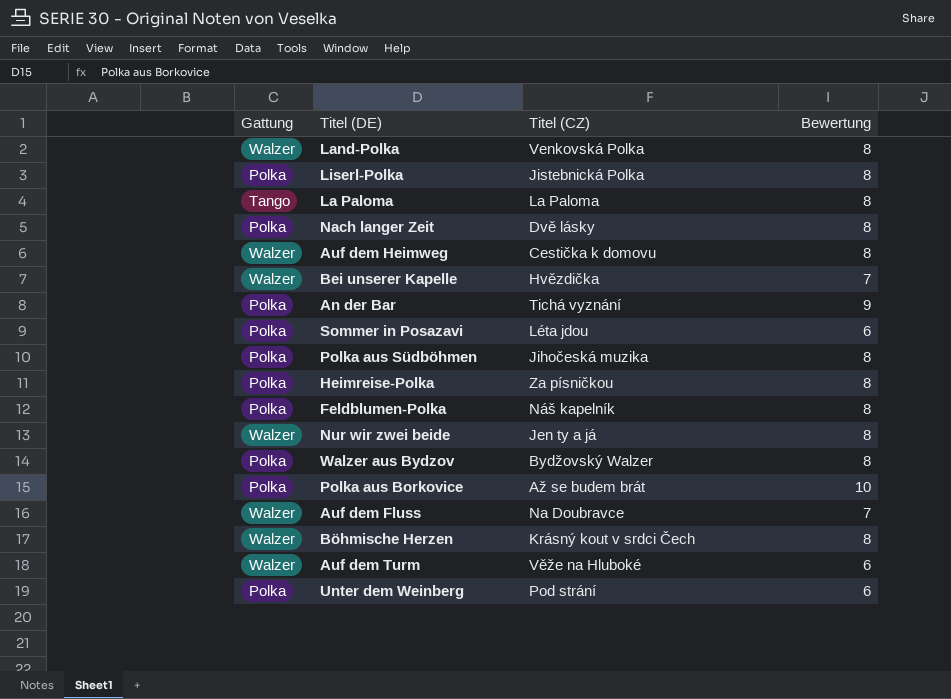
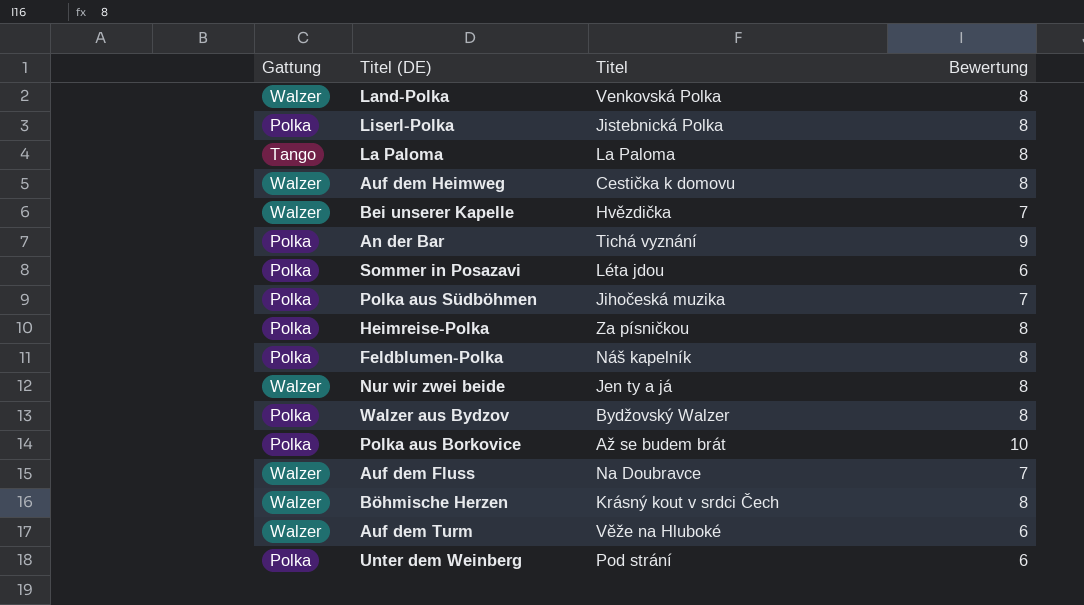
column name: Titel (CZ) -> Titel
row Nach langer Zeit: Polka | Dvě lásky | 8 -> none
Polka aus Südböhmen | Bewertung: 8 -> 7

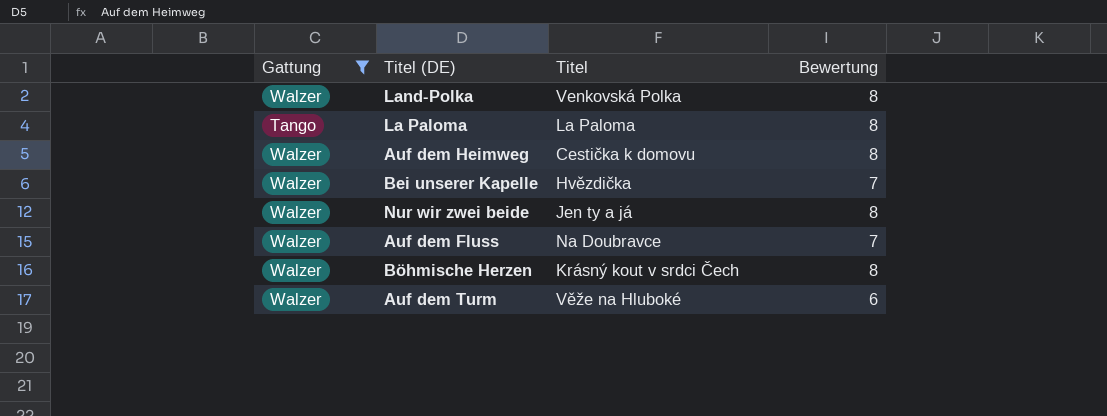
filter: none -> Gattung != Polka

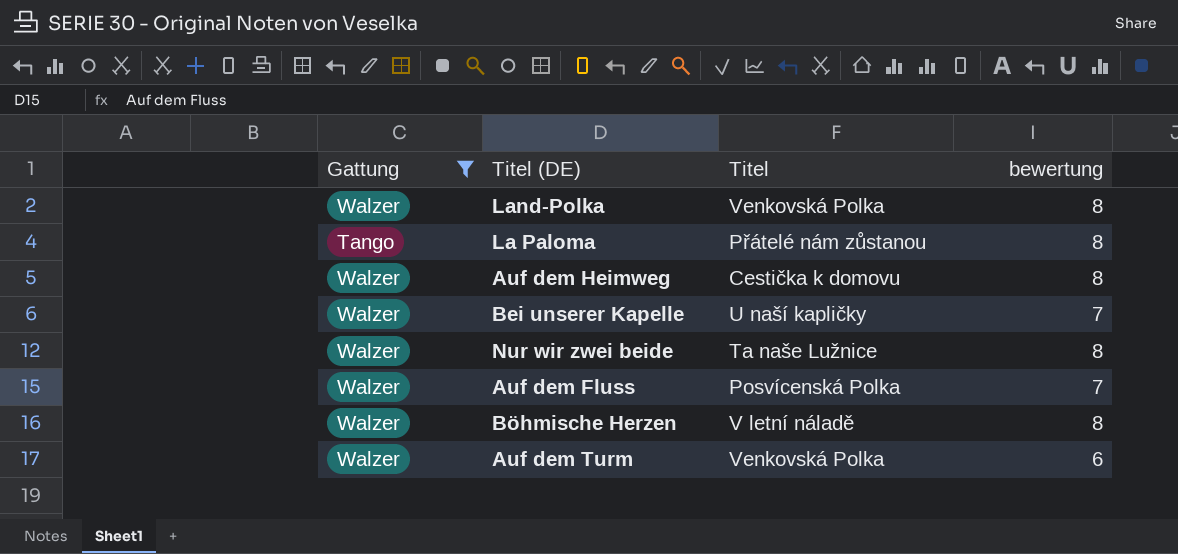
column name: Bewertung -> bewertung
La Paloma | Titel: La Paloma -> Přátelé nám zůstanou
Bei unserer Kapelle | Titel: Hvězdička -> U naší kapličky
Nur wir zwei beide | Titel: Jen ty a já -> Ta naše Lužnice
Auf dem Fluss | Titel: Na Doubravce -> Posvícenská Polka
Böhmische Herzen | Titel: Krásný kout v srdci Čech -> V letní náladě
Auf dem Turm | Titel: Věže na Hluboké -> Venkovská Polka

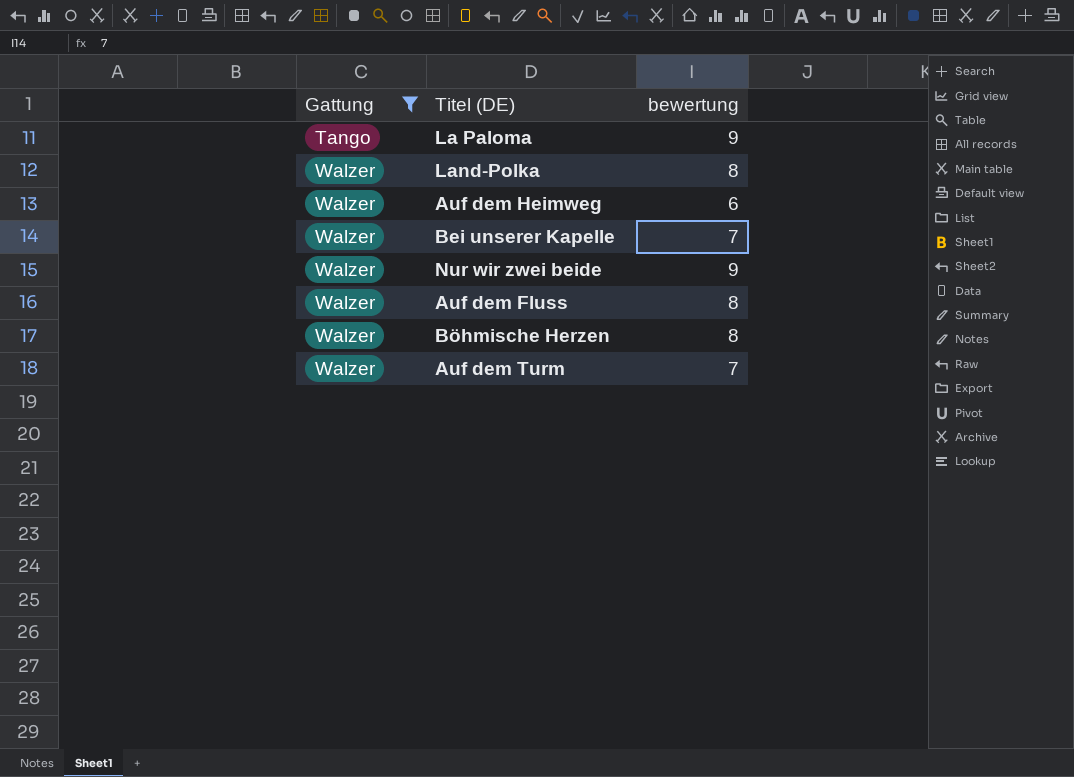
row order: none -> Gattung ascending
column Titel | position: 3 -> none
La Paloma | bewertung: 8 -> 9
Auf dem Heimweg | bewertung: 8 -> 6
Nur wir zwei beide | bewertung: 8 -> 9
Auf dem Fluss | bewertung: 7 -> 8
Auf dem Turm | bewertung: 6 -> 7

